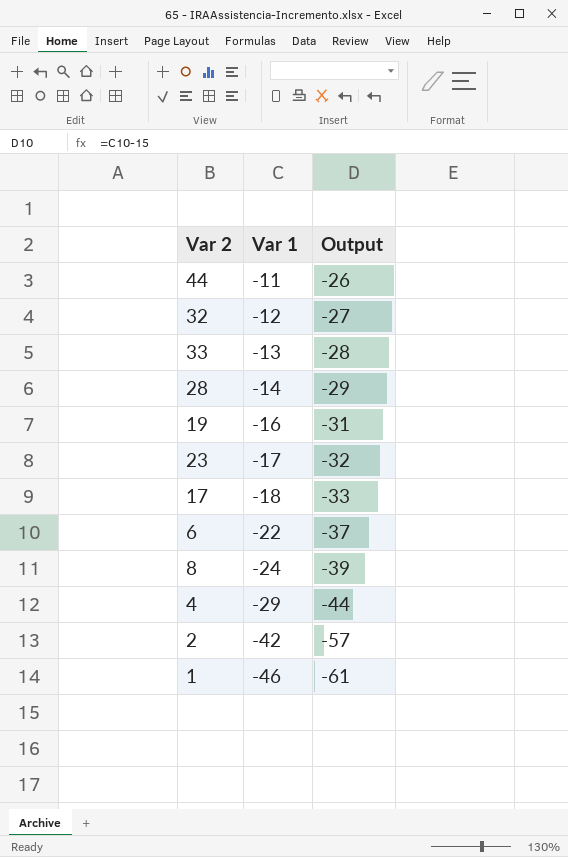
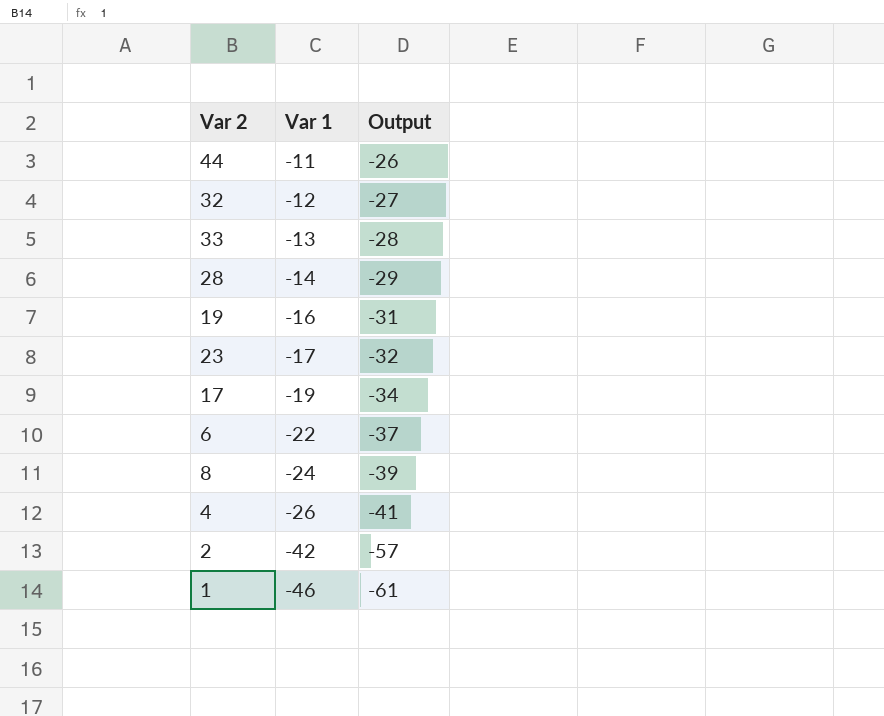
17 | Var 1: -18 -> -19
17 | Output: -33 -> -34
4 | Var 1: -29 -> -26
4 | Output: -44 -> -41

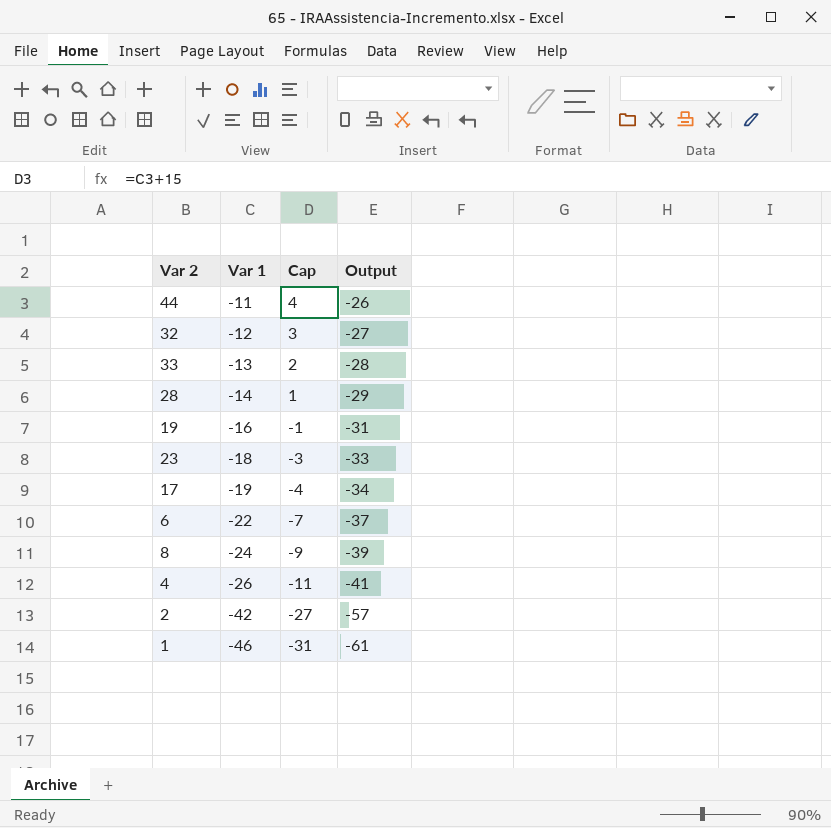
column Cap | formula: none -> [Var 1] + 15
23 | Var 1: -17 -> -18
23 | Output: -32 -> -33

